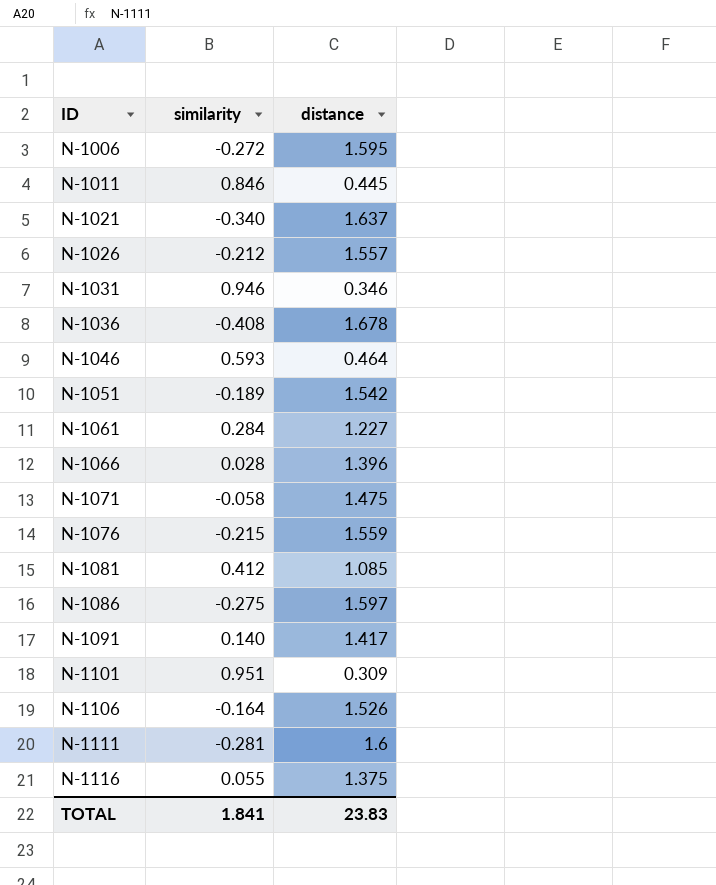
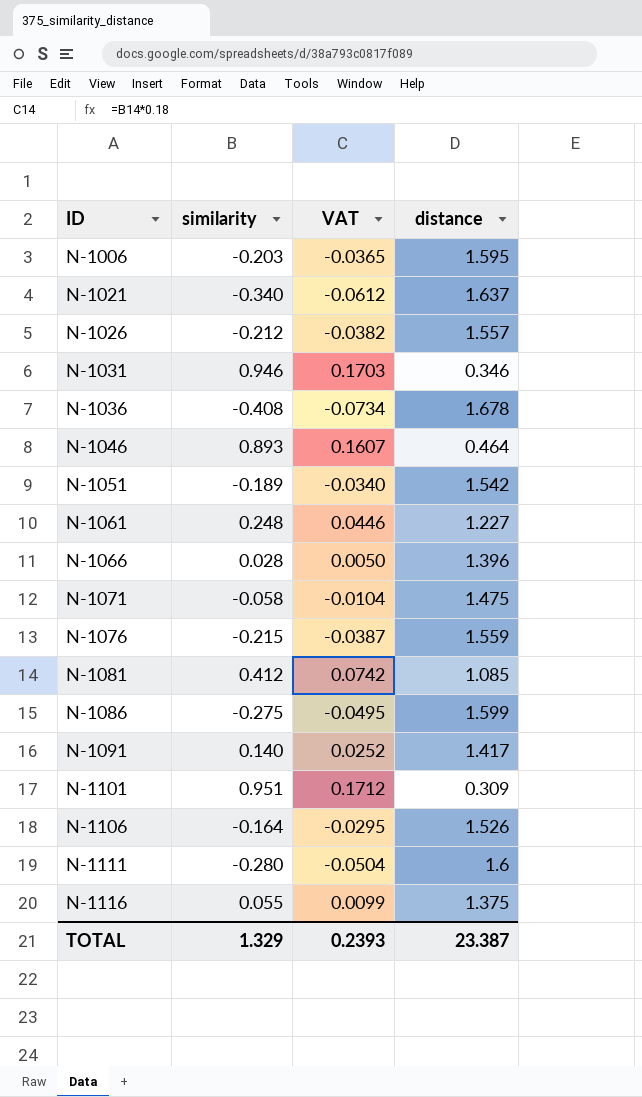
column VAT | formula: none -> [similarity] * 0.18
row N-1011: 0.846 | 0.445 -> none
N-1006 | similarity: -0.272 -> -0.203
N-1046 | similarity: 0.593 -> 0.893
N-1061 | similarity: 0.284 -> 0.248
N-1086 | distance: 1.597 -> 1.599
N-1111 | similarity: -0.281 -> -0.280
TOTAL | similarity: 1.841 -> 1.329
TOTAL | distance: 23.83 -> 23.387

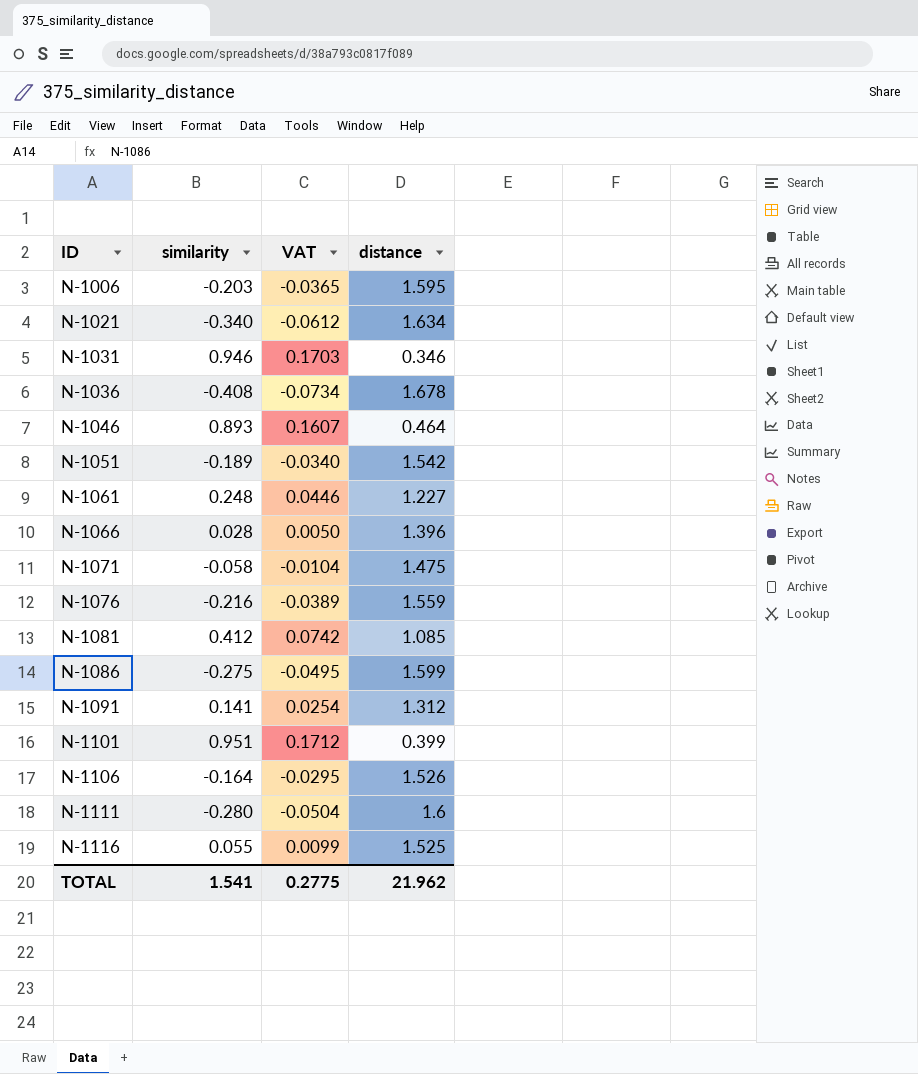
row N-1026: -0.212 | -0.0382 | 1.557 -> none
N-1021 | distance: 1.637 -> 1.634
N-1076 | similarity: -0.215 -> -0.216
N-1076 | VAT: -0.0387 -> -0.0389
N-1091 | similarity: 0.140 -> 0.141
N-1091 | VAT: 0.0252 -> 0.0254
N-1091 | distance: 1.417 -> 1.312
N-1101 | distance: 0.309 -> 0.399
N-1116 | distance: 1.375 -> 1.525
TOTAL | similarity: 1.329 -> 1.541
TOTAL | VAT: 0.2393 -> 0.2775
TOTAL | distance: 23.387 -> 21.962

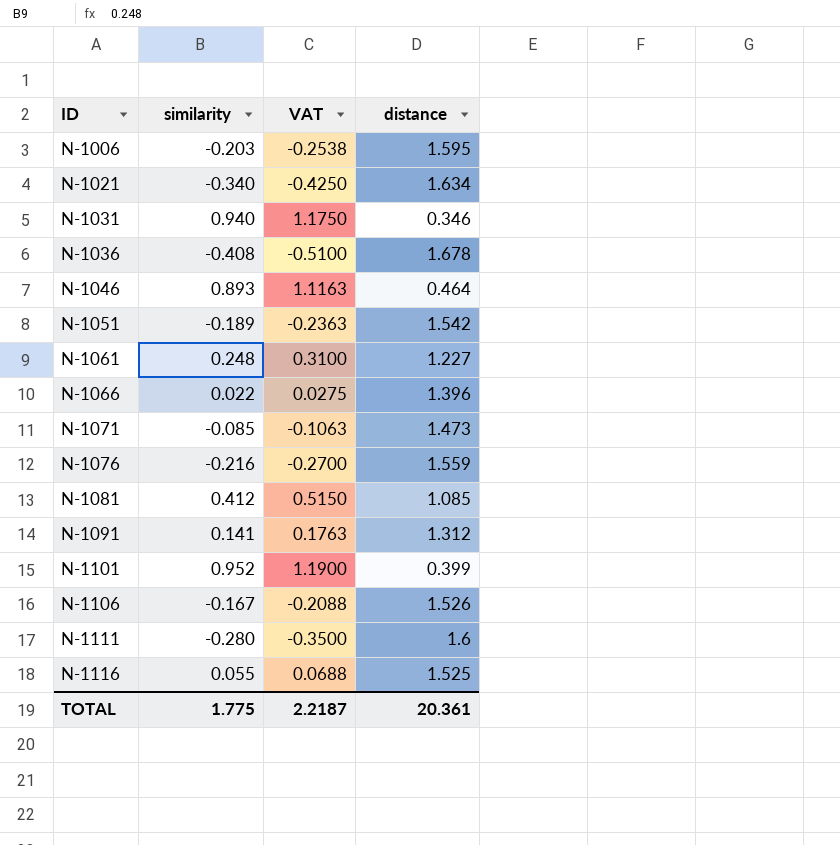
column VAT | formula: [similarity] * 0.18 -> [similarity] * 1.25
row N-1086: -0.275 | -0.0495 | 1.599 -> none
N-1031 | similarity: 0.946 -> 0.940
N-1066 | similarity: 0.028 -> 0.022
N-1071 | similarity: -0.058 -> -0.085
N-1071 | distance: 1.475 -> 1.473
N-1101 | similarity: 0.951 -> 0.952
N-1106 | similarity: -0.164 -> -0.167
TOTAL | similarity: 1.541 -> 1.775
TOTAL | VAT: 0.2775 -> 2.2187
TOTAL | distance: 21.962 -> 20.361

